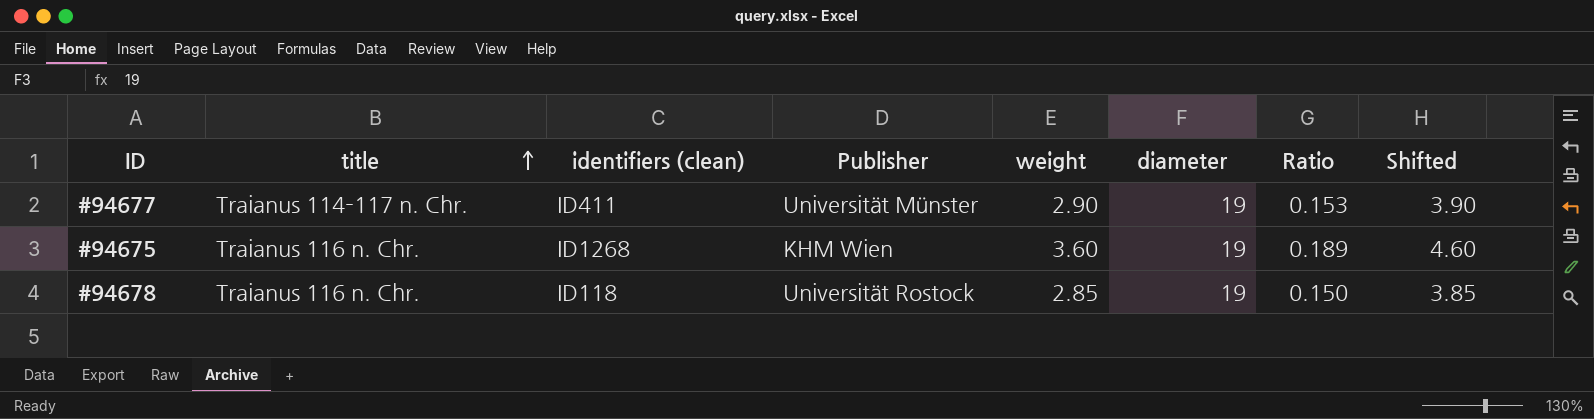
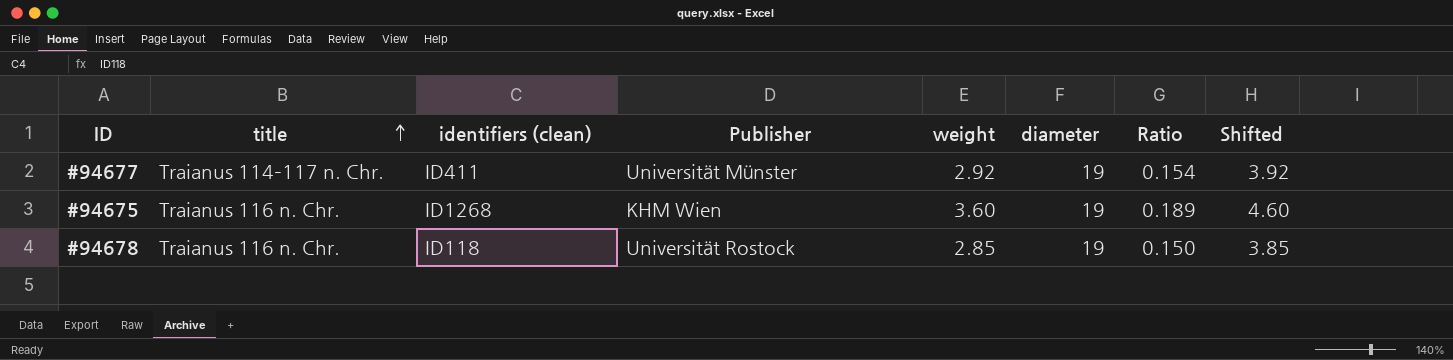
#94677 | weight: 2.90 -> 2.92
#94677 | Ratio: 0.153 -> 0.154
#94677 | Shifted: 3.90 -> 3.92

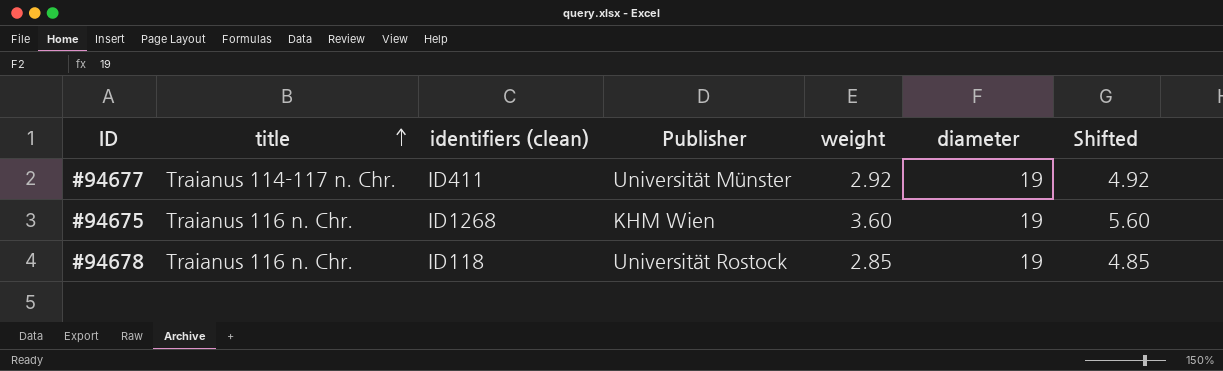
column Ratio | formula: [weight] / [diameter] -> none
column Shifted | formula: [weight] + 1 -> [weight] + 2
#94677 | title: Traianus 114–117 n. Chr. -> Traianus 114-117 n. Chr.

